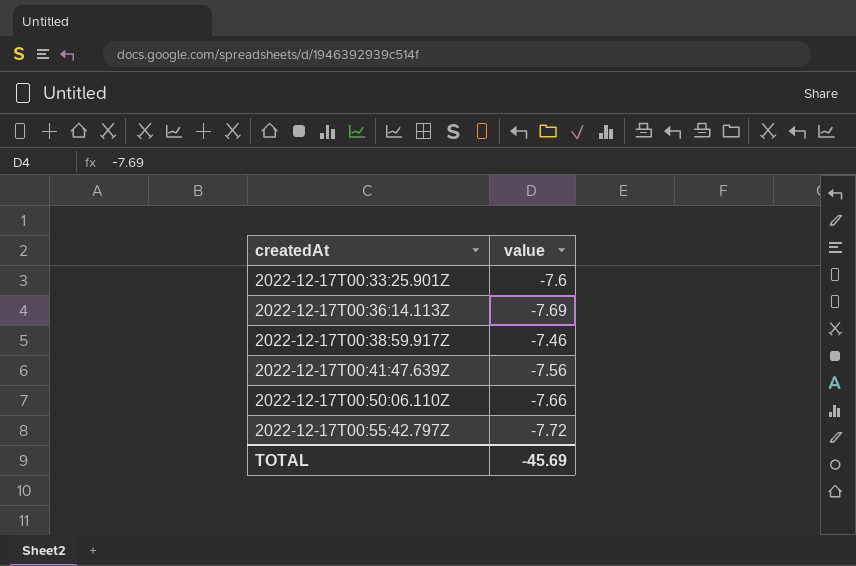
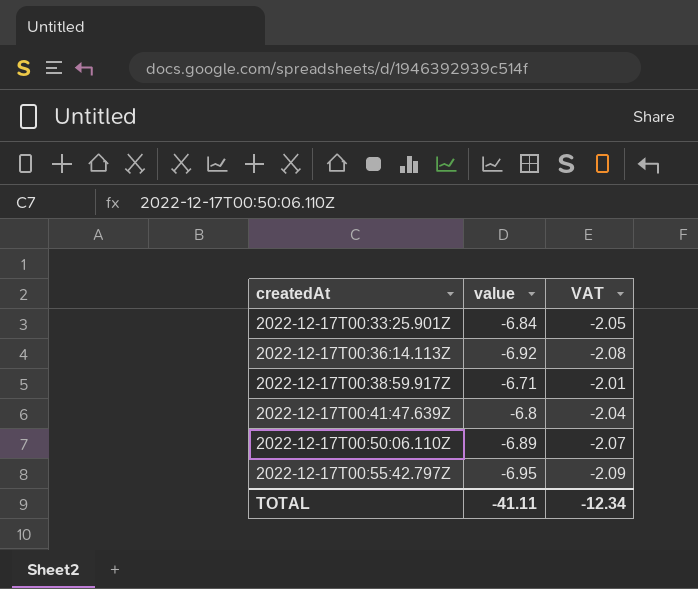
column VAT | formula: none -> [value] * 0.3
2022-12-17T00:33:25.901Z | value: -7.6 -> -6.84
2022-12-17T00:36:14.113Z | value: -7.69 -> -6.92
2022-12-17T00:38:59.917Z | value: -7.46 -> -6.71
2022-12-17T00:41:47.639Z | value: -7.56 -> -6.8
2022-12-17T00:50:06.110Z | value: -7.66 -> -6.89
2022-12-17T00:55:42.797Z | value: -7.72 -> -6.95
TOTAL | value: -45.69 -> -41.11

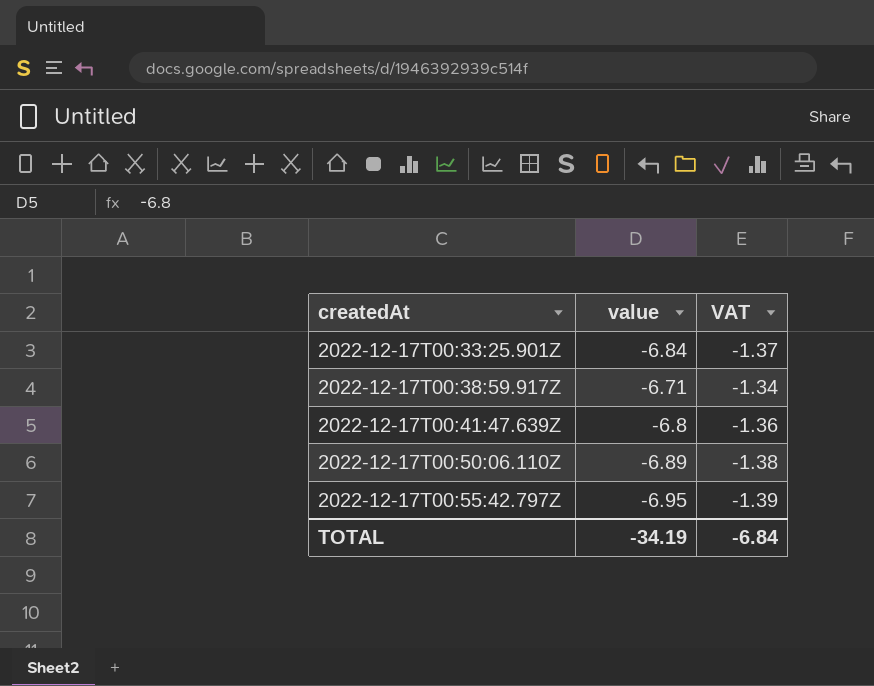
column VAT | formula: [value] * 0.3 -> [value] * 0.2
row 2022-12-17T00:36:14.113Z: -6.92 | -2.08 -> none
TOTAL | value: -41.11 -> -34.19
TOTAL | VAT: -12.34 -> -6.84

